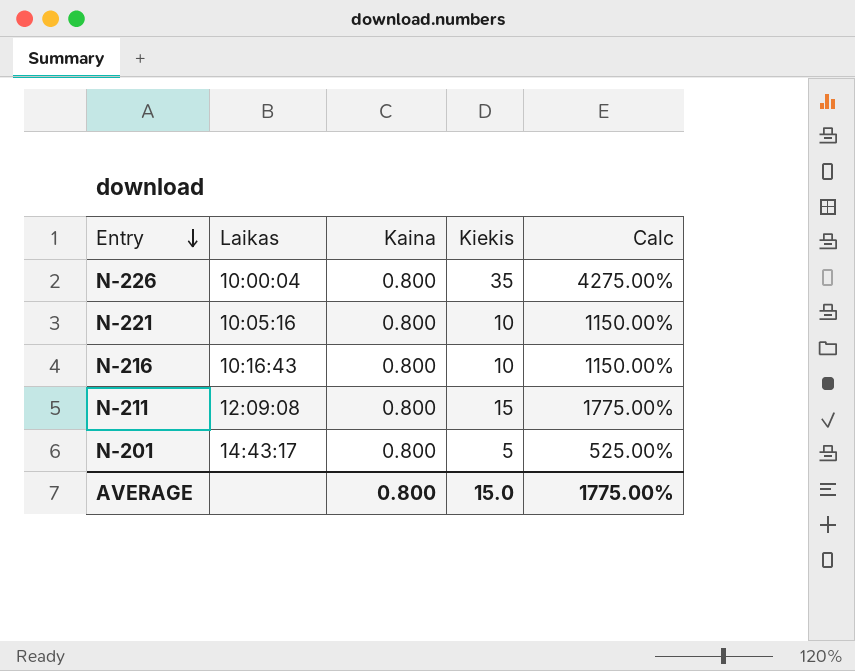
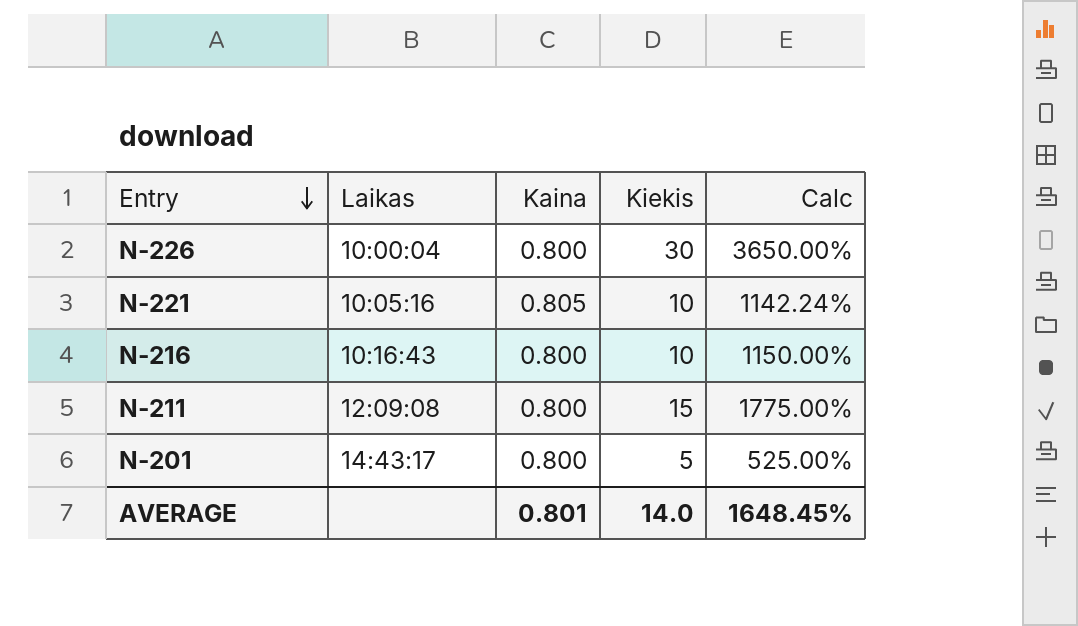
N-226 | Kiekis: 35 -> 30
N-226 | Calc: 4275.00% -> 3650.00%
N-221 | Kaina: 0.800 -> 0.805
N-221 | Calc: 1150.00% -> 1142.24%
AVERAGE | Kaina: 0.800 -> 0.801
AVERAGE | Kiekis: 15.0 -> 14.0
AVERAGE | Calc: 1775.00% -> 1648.45%

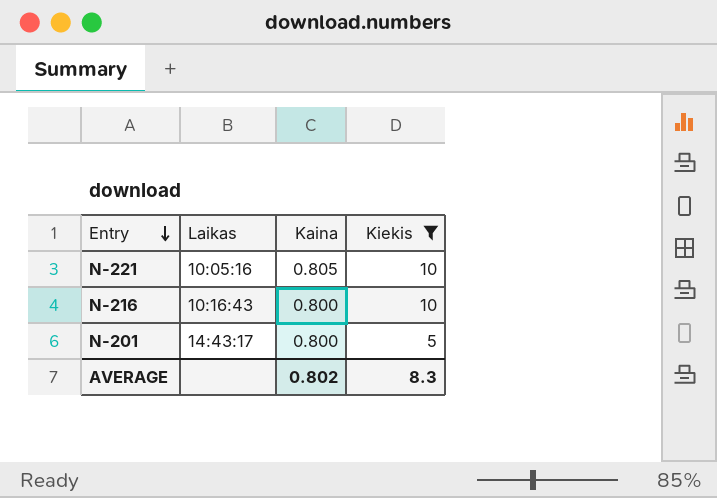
filter: none -> Kiekis <= 10
column Calc | formula: ([Kiekis] - [Kaina]) / [Kaina] -> none
AVERAGE | Kaina: 0.801 -> 0.802
AVERAGE | Kiekis: 14.0 -> 8.3

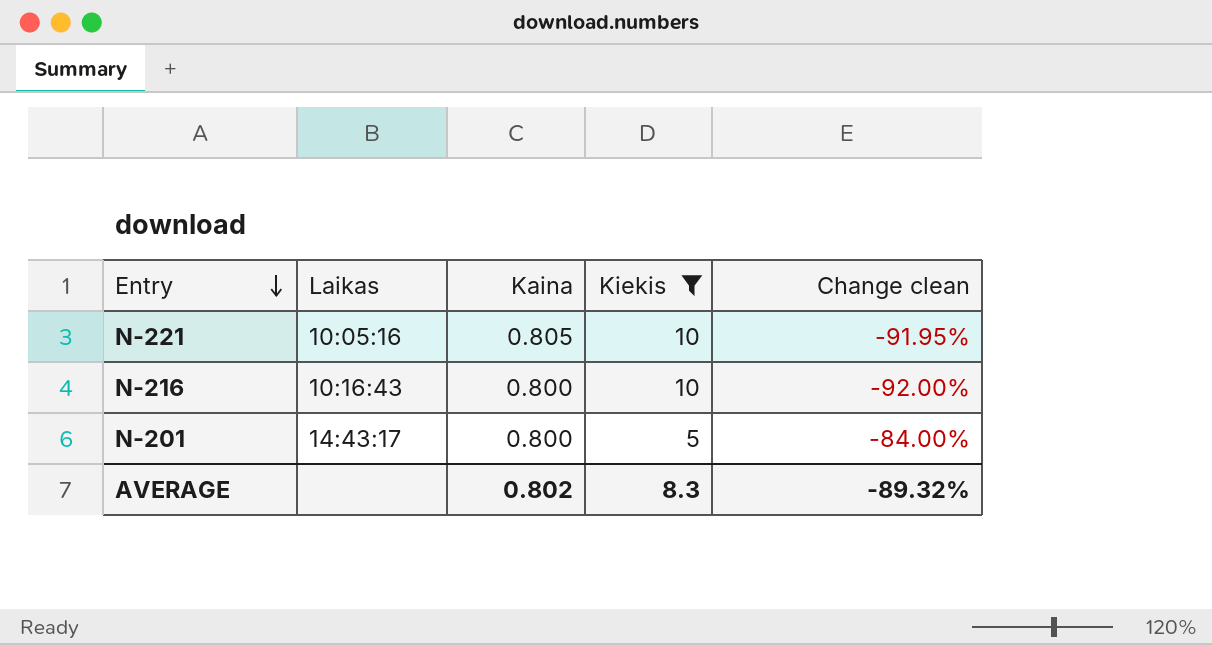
column Change clean | formula: none -> ([Kaina] - [Kiekis]) / [Kiekis]

